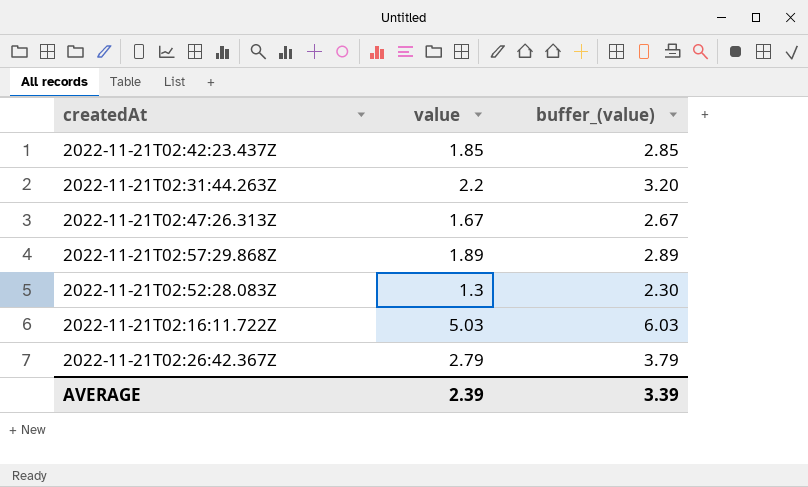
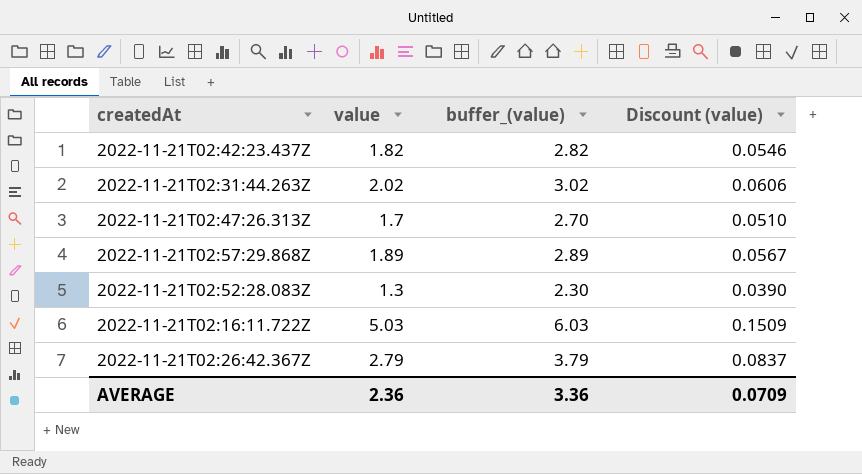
column Discount (value) | formula: none -> [value] * 0.03
2022-11-21T02:42:23.437Z | value: 1.85 -> 1.82
2022-11-21T02:42:23.437Z | buffer_(value): 2.85 -> 2.82
2022-11-21T02:31:44.263Z | value: 2.2 -> 2.02
2022-11-21T02:31:44.263Z | buffer_(value): 3.20 -> 3.02
2022-11-21T02:47:26.313Z | value: 1.67 -> 1.7
2022-11-21T02:47:26.313Z | buffer_(value): 2.67 -> 2.70
AVERAGE | value: 2.39 -> 2.36
AVERAGE | buffer_(value): 3.39 -> 3.36

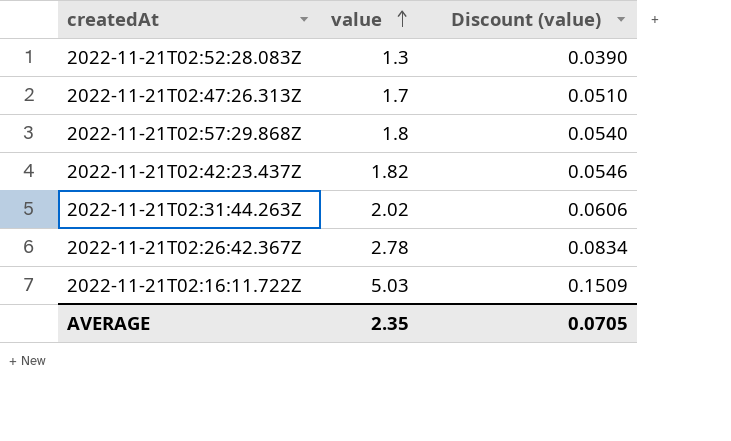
row order: none -> value ascending
column buffer_(value) | formula: [value] + 1 -> none
2022-11-21T02:57:29.868Z | value: 1.89 -> 1.8
2022-11-21T02:57:29.868Z | Discount (value): 0.0567 -> 0.0540
2022-11-21T02:26:42.367Z | value: 2.79 -> 2.78
2022-11-21T02:26:42.367Z | Discount (value): 0.0837 -> 0.0834
AVERAGE | value: 2.36 -> 2.35
AVERAGE | Discount (value): 0.0709 -> 0.0705

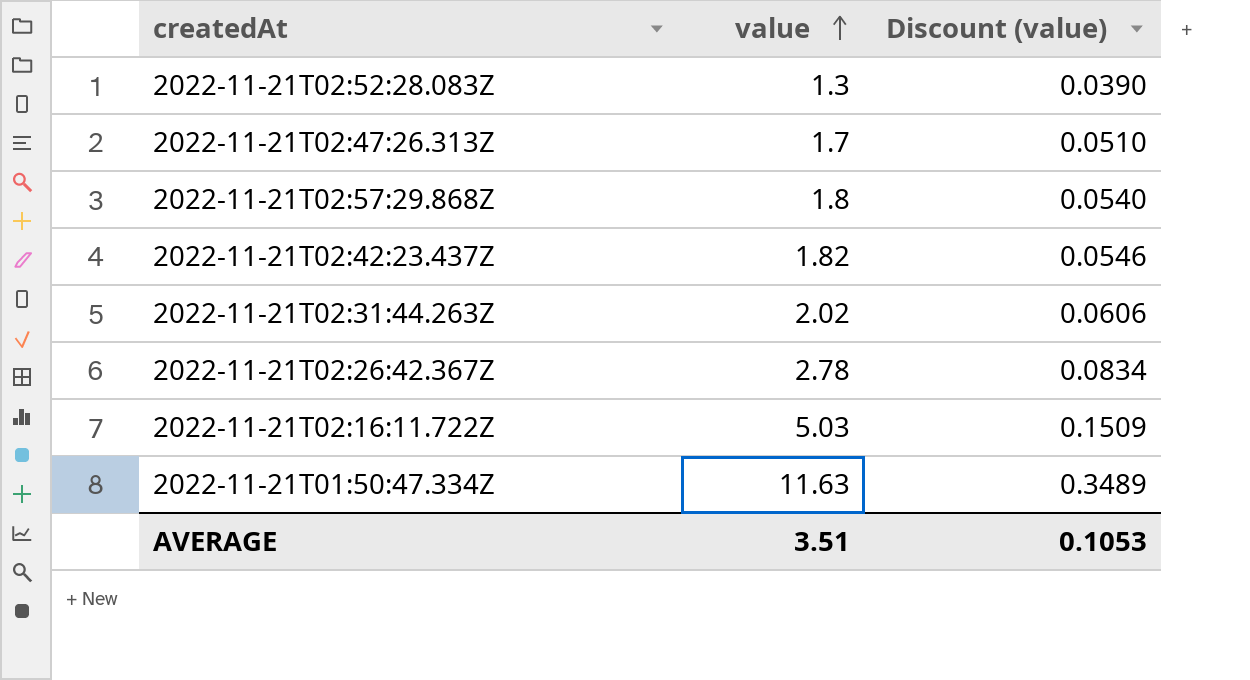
row 2022-11-21T01:50:47.334Z: none -> 11.63 | 0.3489
AVERAGE | value: 2.35 -> 3.51
AVERAGE | Discount (value): 0.0705 -> 0.1053

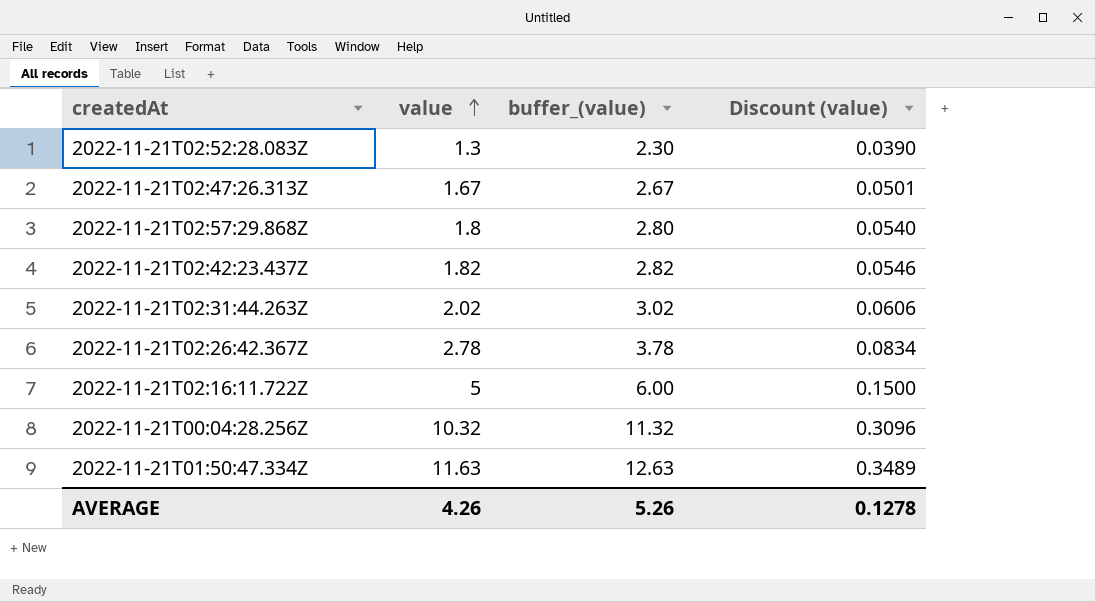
column buffer_(value) | formula: none -> [value] + 1
2022-11-21T02:47:26.313Z | value: 1.7 -> 1.67
2022-11-21T02:47:26.313Z | Discount (value): 0.0510 -> 0.0501
2022-11-21T02:16:11.722Z | value: 5.03 -> 5
2022-11-21T02:16:11.722Z | Discount (value): 0.1509 -> 0.1500
row 2022-11-21T00:04:28.256Z: none -> 10.32 | 11.32 | 0.3096
AVERAGE | value: 3.51 -> 4.26
AVERAGE | Discount (value): 0.1053 -> 0.1278

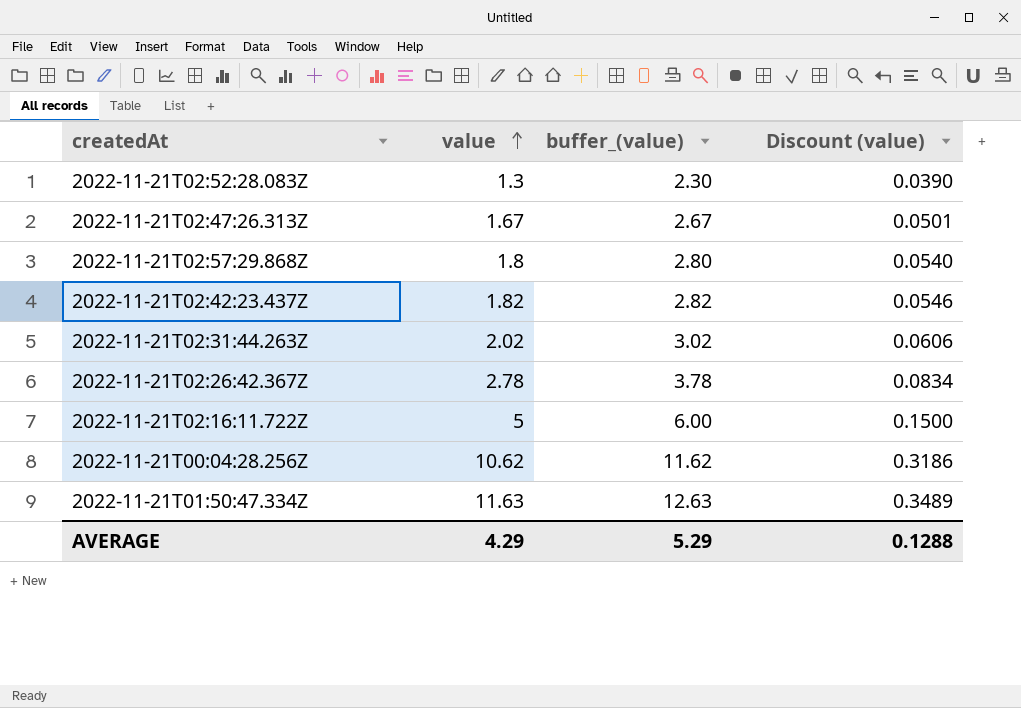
2022-11-21T00:04:28.256Z | value: 10.32 -> 10.62
2022-11-21T00:04:28.256Z | buffer_(value): 11.32 -> 11.62
2022-11-21T00:04:28.256Z | Discount (value): 0.3096 -> 0.3186
AVERAGE | value: 4.26 -> 4.29
AVERAGE | buffer_(value): 5.26 -> 5.29
AVERAGE | Discount (value): 0.1278 -> 0.1288

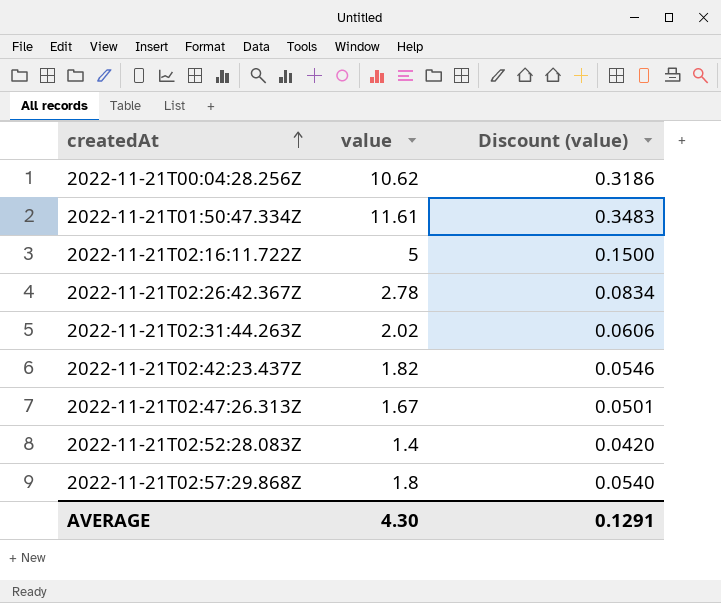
row order: value ascending -> createdAt ascending
column buffer_(value) | formula: [value] + 1 -> none
2022-11-21T01:50:47.334Z | value: 11.63 -> 11.61
2022-11-21T01:50:47.334Z | Discount (value): 0.3489 -> 0.3483
2022-11-21T02:52:28.083Z | value: 1.3 -> 1.4
2022-11-21T02:52:28.083Z | Discount (value): 0.0390 -> 0.0420
AVERAGE | value: 4.29 -> 4.30
AVERAGE | Discount (value): 0.1288 -> 0.1291

